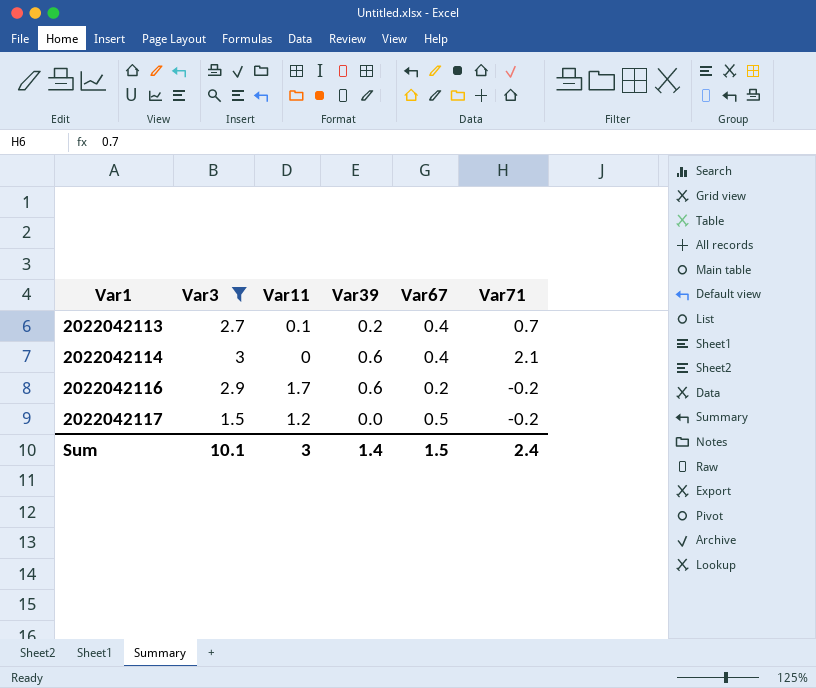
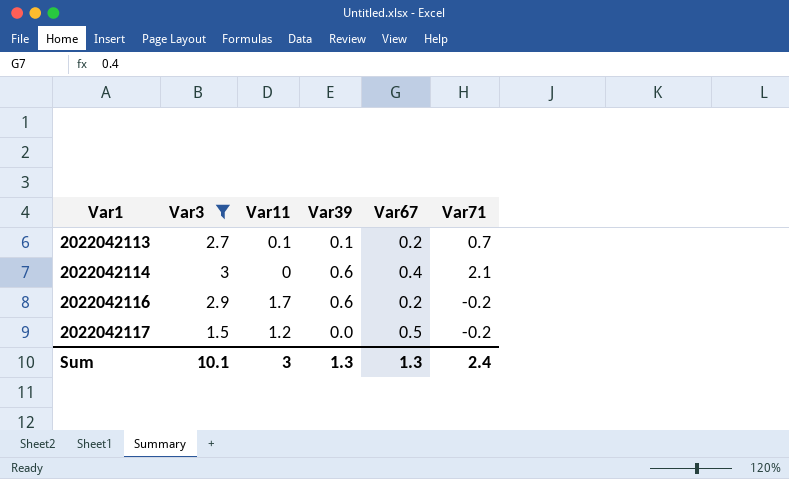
2022042113 | Var39: 0.2 -> 0.1
2022042113 | Var67: 0.4 -> 0.2
Sum | Var39: 1.4 -> 1.3
Sum | Var67: 1.5 -> 1.3

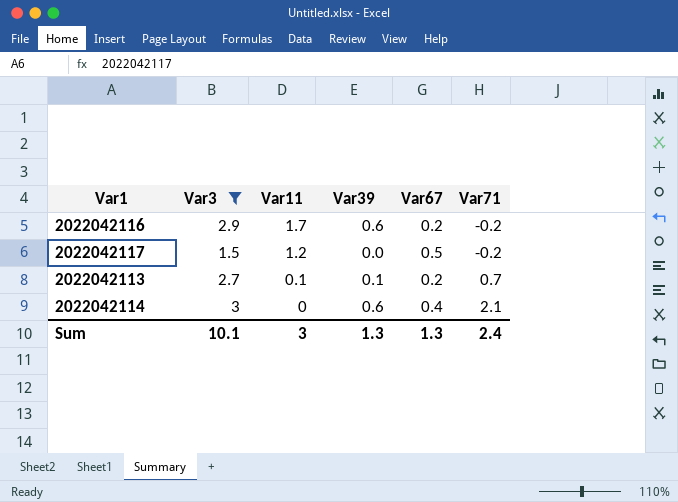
row order: Var1 ascending -> Var11 descending

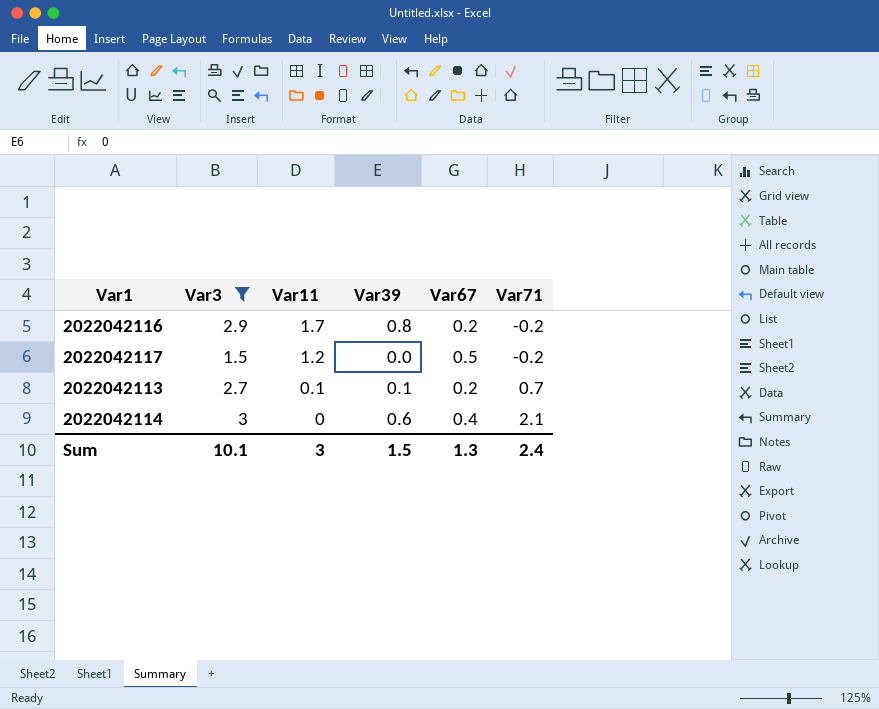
2022042116 | Var39: 0.6 -> 0.8
Sum | Var39: 1.3 -> 1.5

